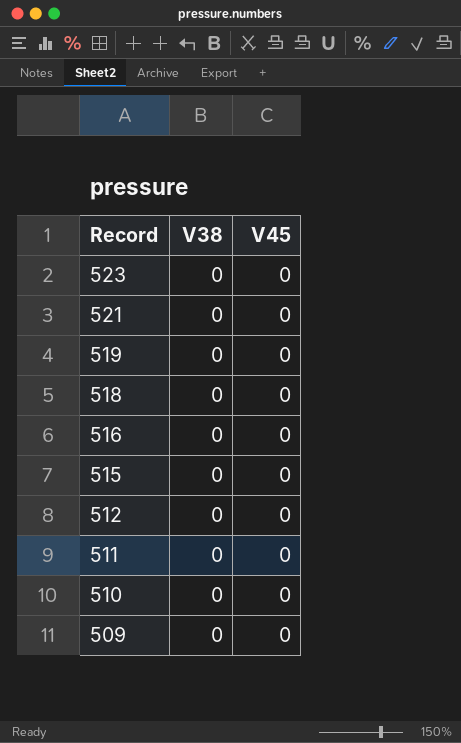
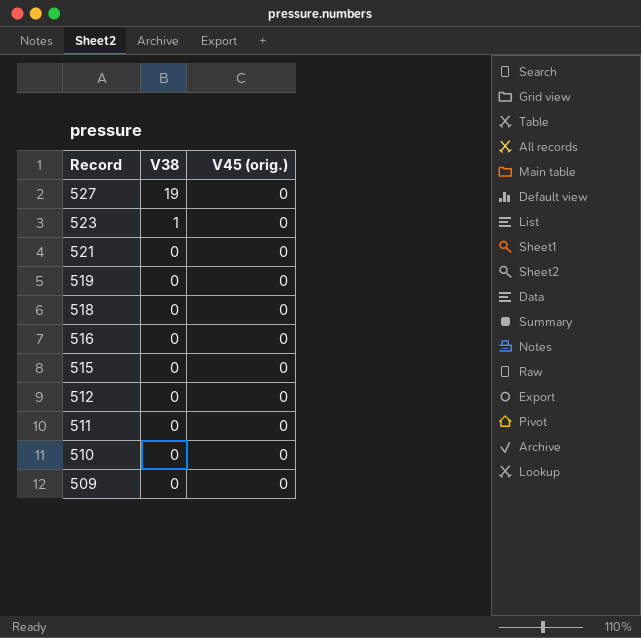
column name: V45 -> V45 (orig.)
row 527: none -> 19 | 0
523 | V38: 0 -> 1

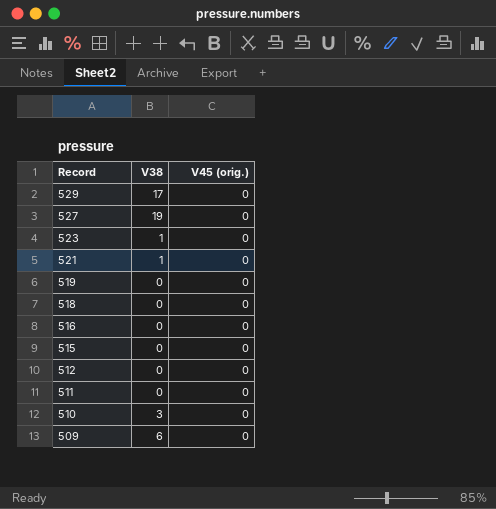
row 529: none -> 17 | 0
521 | V38: 0 -> 1
510 | V38: 0 -> 3
509 | V38: 0 -> 6

